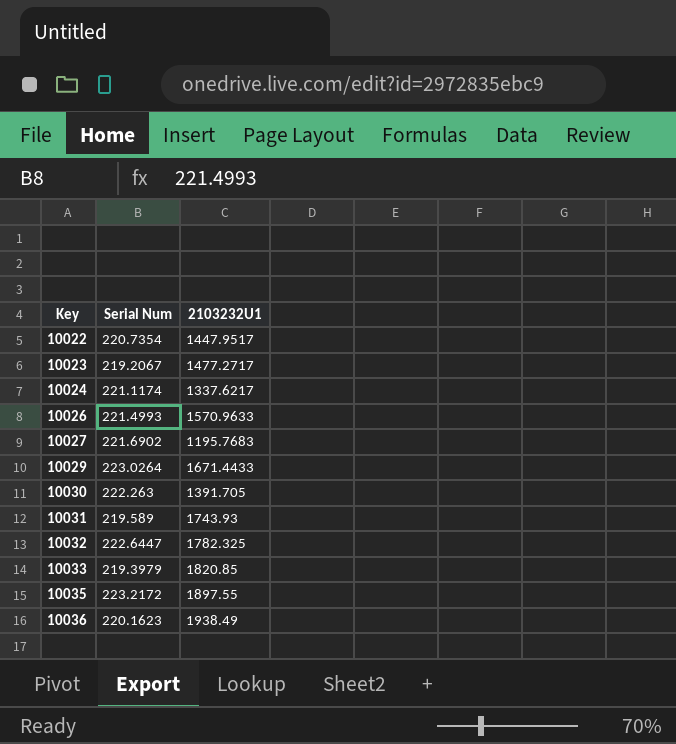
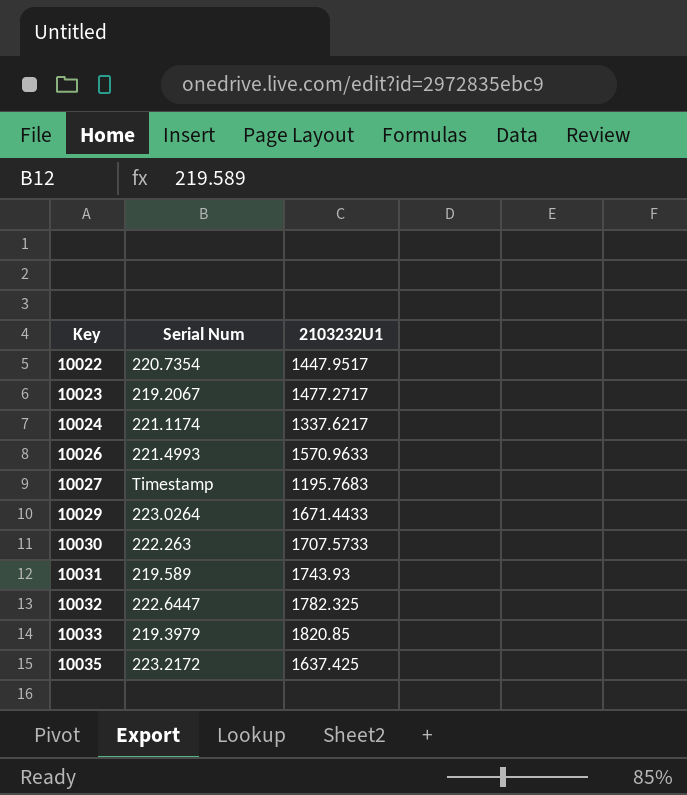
row 10036: 220.1623 | 1938.49 -> none
10027 | Serial Num: 221.6902 -> Timestamp
10030 | 2103232U1: 1391.705 -> 1707.5733
10035 | 2103232U1: 1897.55 -> 1637.425

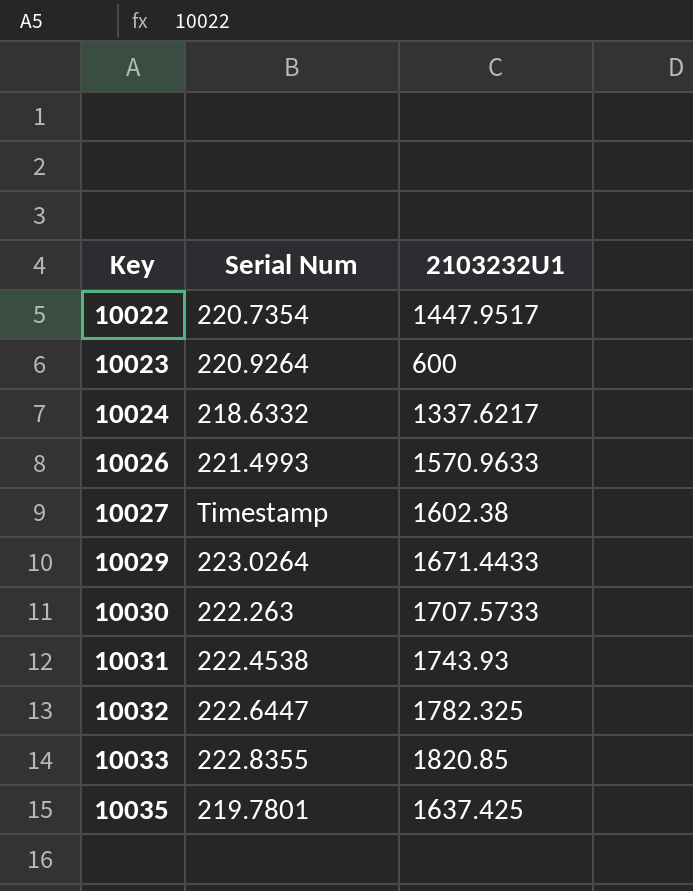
10023 | Serial Num: 219.2067 -> 220.9264
10023 | 2103232U1: 1477.2717 -> 600
10024 | Serial Num: 221.1174 -> 218.6332
10027 | 2103232U1: 1195.7683 -> 1602.38
10031 | Serial Num: 219.589 -> 222.4538
10033 | Serial Num: 219.3979 -> 222.8355
10035 | Serial Num: 223.2172 -> 219.7801

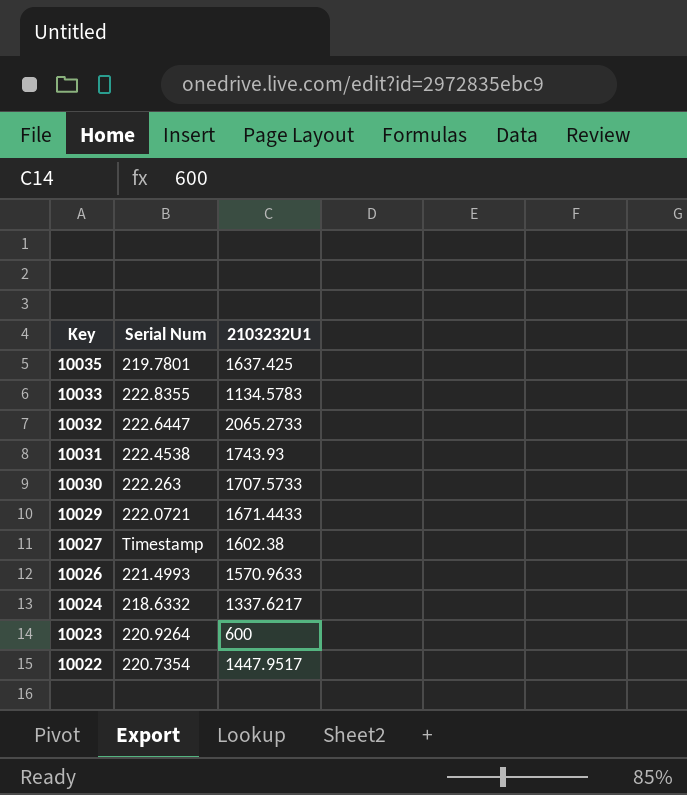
row order: Key ascending -> Key descending
10033 | 2103232U1: 1820.85 -> 1134.5783
10032 | 2103232U1: 1782.325 -> 2065.2733
10029 | Serial Num: 223.0264 -> 222.0721

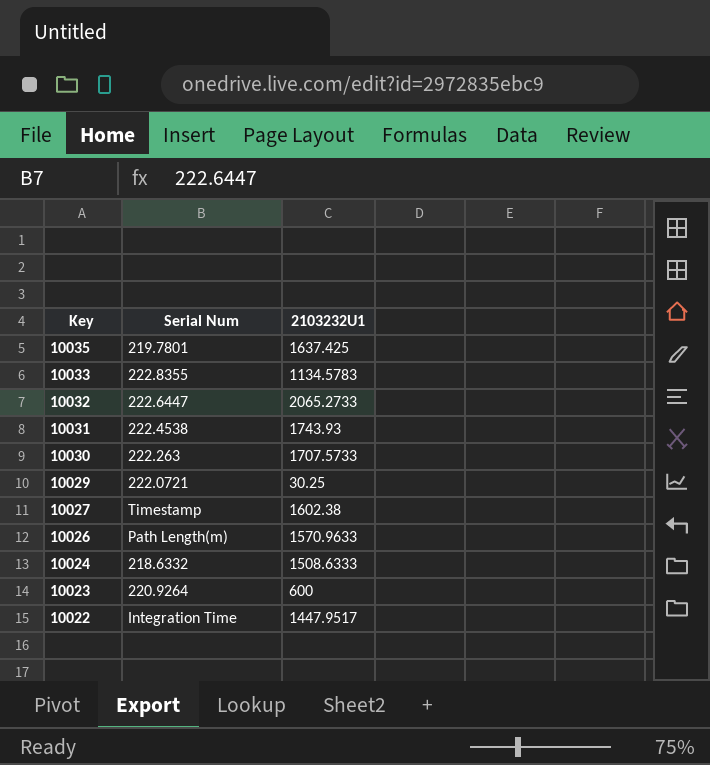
10029 | 2103232U1: 1671.4433 -> 30.25
10026 | Serial Num: 221.4993 -> Path Length(m)
10024 | 2103232U1: 1337.6217 -> 1508.6333
10022 | Serial Num: 220.7354 -> Integration Time

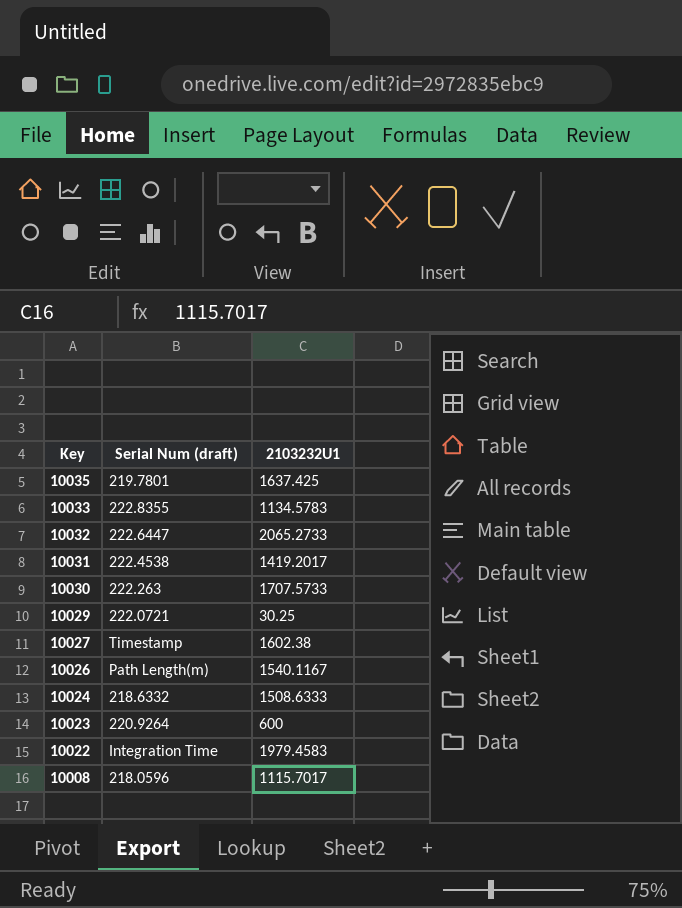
column name: Serial Num -> Serial Num (draft)
10031 | 2103232U1: 1743.93 -> 1419.2017
10026 | 2103232U1: 1570.9633 -> 1540.1167
10022 | 2103232U1: 1447.9517 -> 1979.4583
row 10008: none -> 218.0596 | 1115.7017

